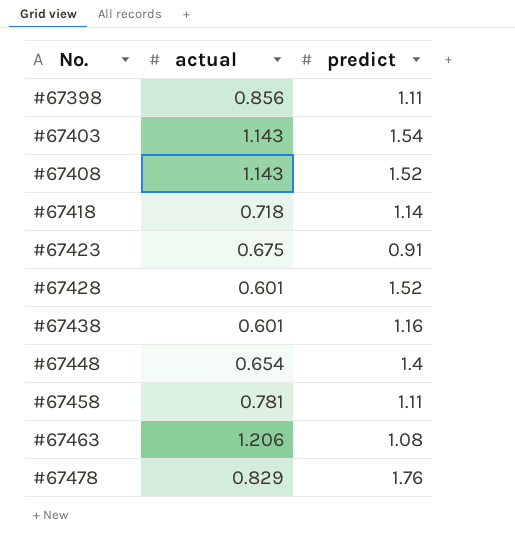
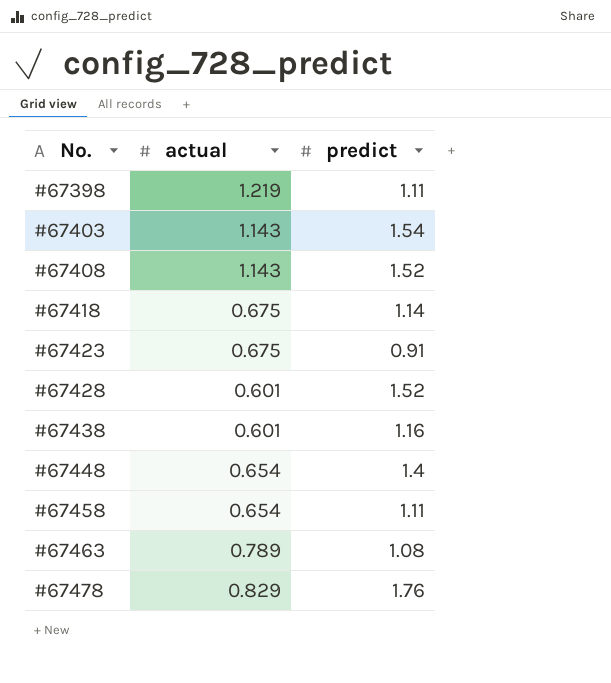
#67398 | actual: 0.856 -> 1.219
#67418 | actual: 0.718 -> 0.675
#67458 | actual: 0.781 -> 0.654
#67463 | actual: 1.206 -> 0.789

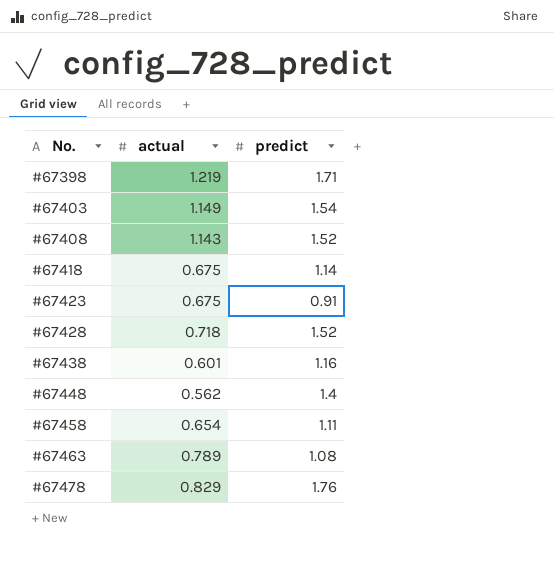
#67398 | predict: 1.11 -> 1.71
#67403 | actual: 1.143 -> 1.149
#67428 | actual: 0.601 -> 0.718
#67448 | actual: 0.654 -> 0.562

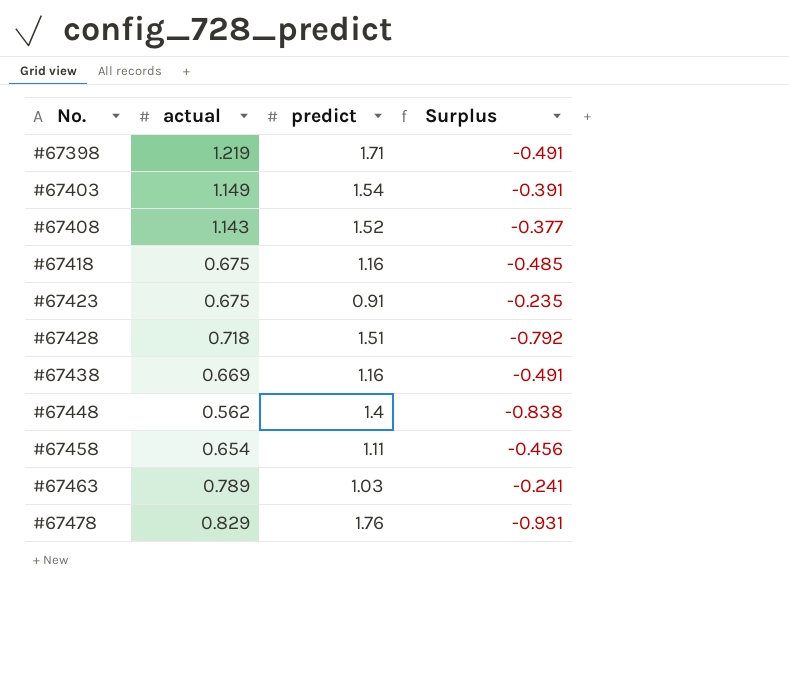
column Surplus | formula: none -> [actual] - [predict]
#67418 | predict: 1.14 -> 1.16
#67428 | predict: 1.52 -> 1.51
#67438 | actual: 0.601 -> 0.669
#67463 | predict: 1.08 -> 1.03

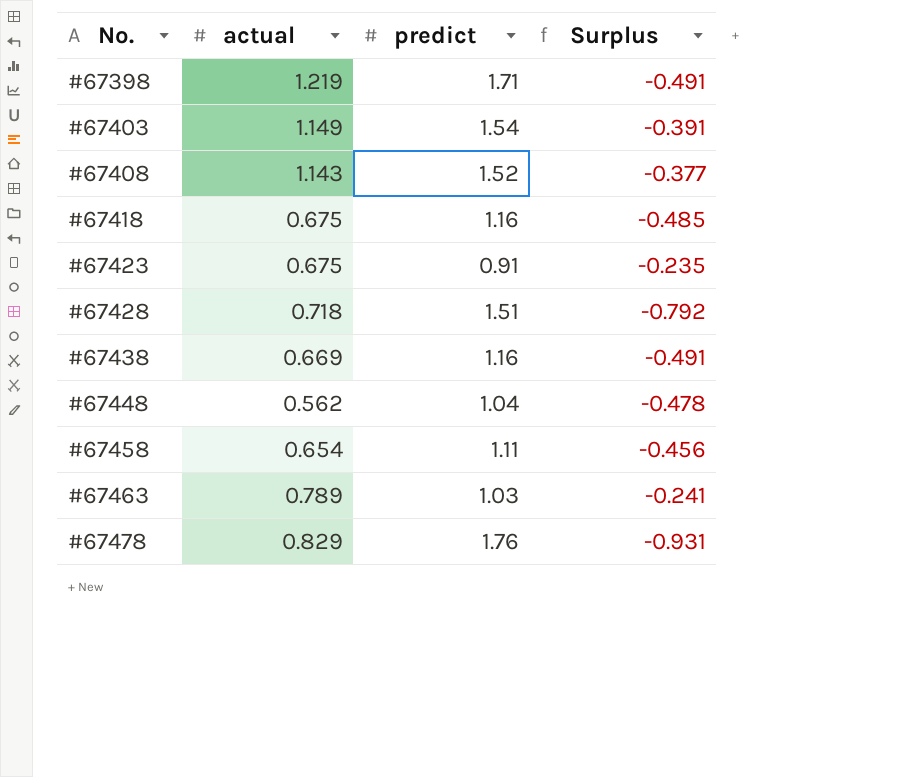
#67448 | predict: 1.4 -> 1.04
#67448 | Surplus: -0.838 -> -0.478

